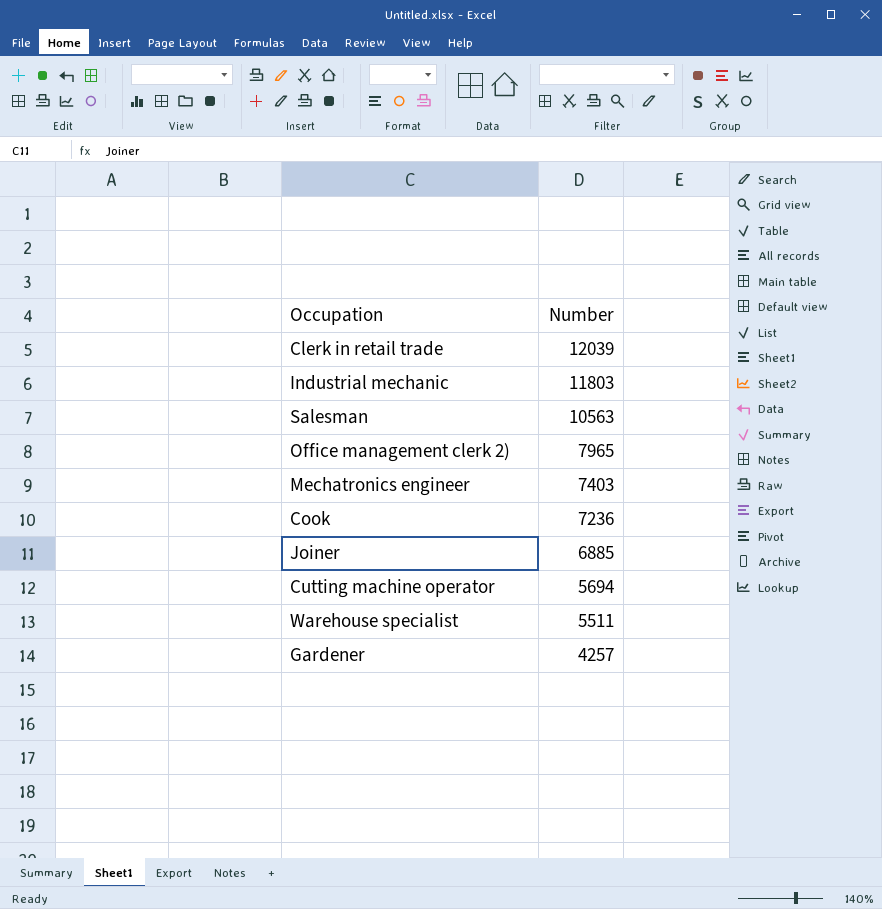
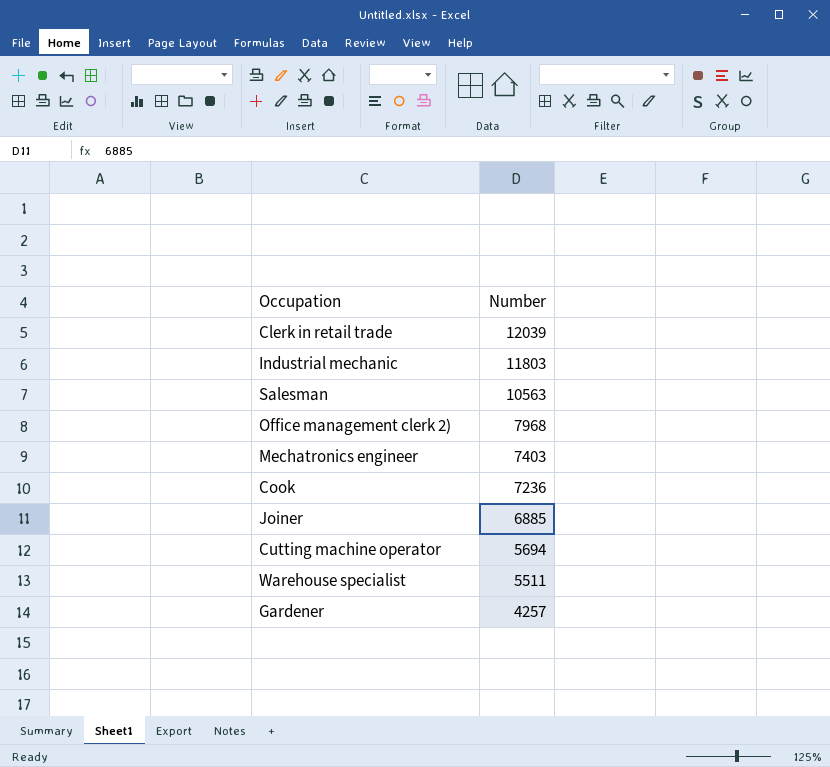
Office management clerk 2) | Number: 7965 -> 7968

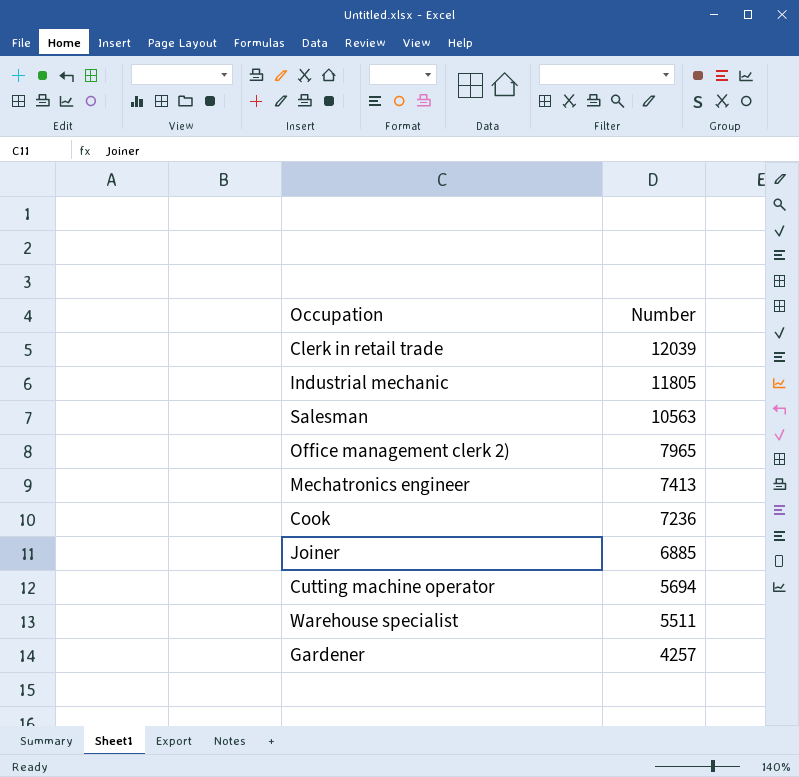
Industrial mechanic | Number: 11803 -> 11805
Office management clerk 2) | Number: 7968 -> 7965
Mechatronics engineer | Number: 7403 -> 7413

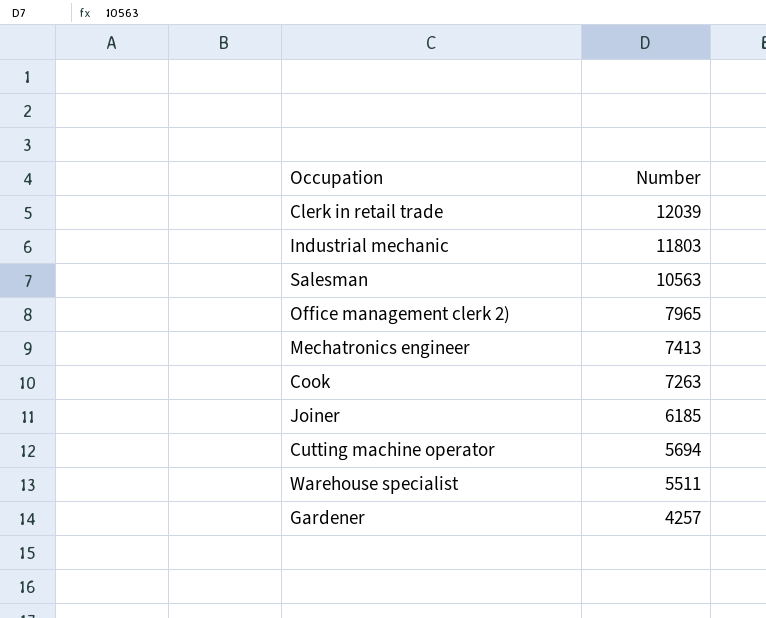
Industrial mechanic | Number: 11805 -> 11803
Cook | Number: 7236 -> 7263
Joiner | Number: 6885 -> 6185

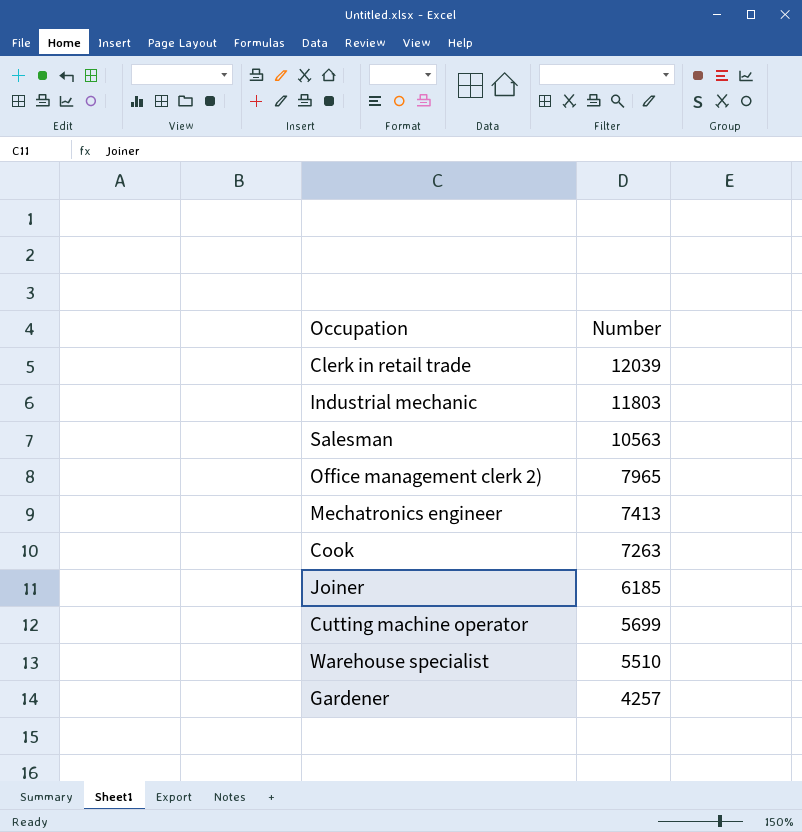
Cutting machine operator | Number: 5694 -> 5699
Warehouse specialist | Number: 5511 -> 5510

